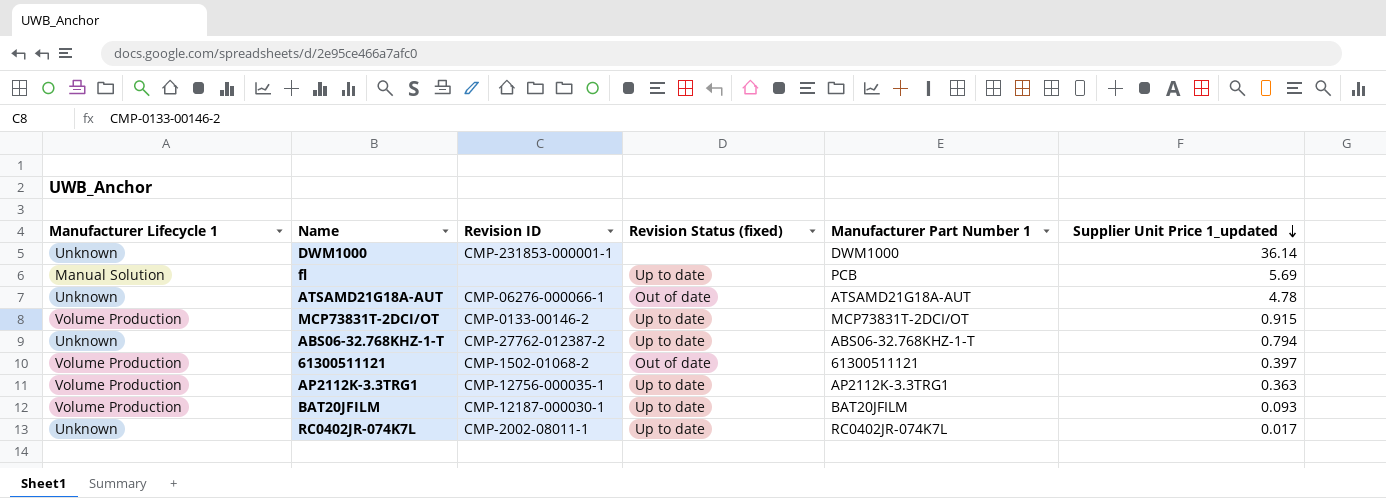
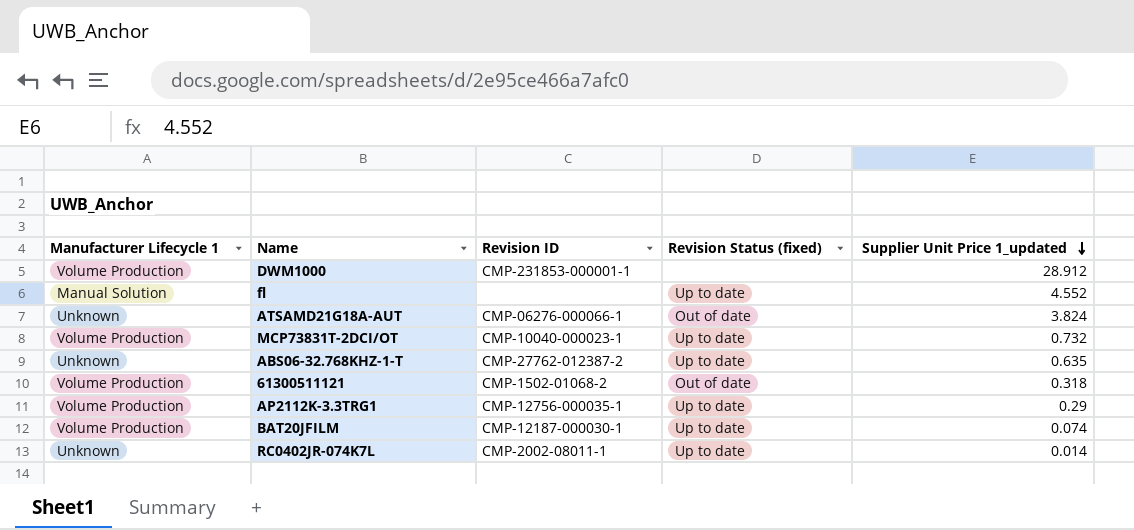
column Manufacturer Part Number 1 | position: 5 -> none
DWM1000 | Manufacturer Lifecycle 1: Unknown -> Volume Production
DWM1000 | Supplier Unit Price 1_updated: 36.14 -> 28.912
fl | Supplier Unit Price 1_updated: 5.69 -> 4.552
ATSAMD21G18A-AUT | Supplier Unit Price 1_updated: 4.78 -> 3.824
MCP73831T-2DCI/OT | Revision ID: CMP-0133-00146-2 -> CMP-10040-000023-1
MCP73831T-2DCI/OT | Supplier Unit Price 1_updated: 0.915 -> 0.732
ABS06-32.768KHZ-1-T | Supplier Unit Price 1_updated: 0.794 -> 0.635
61300511121 | Supplier Unit Price 1_updated: 0.397 -> 0.318
AP2112K-3.3TRG1 | Supplier Unit Price 1_updated: 0.363 -> 0.29
BAT20JFILM | Supplier Unit Price 1_updated: 0.093 -> 0.074
RC0402JR-074K7L | Supplier Unit Price 1_updated: 0.017 -> 0.014

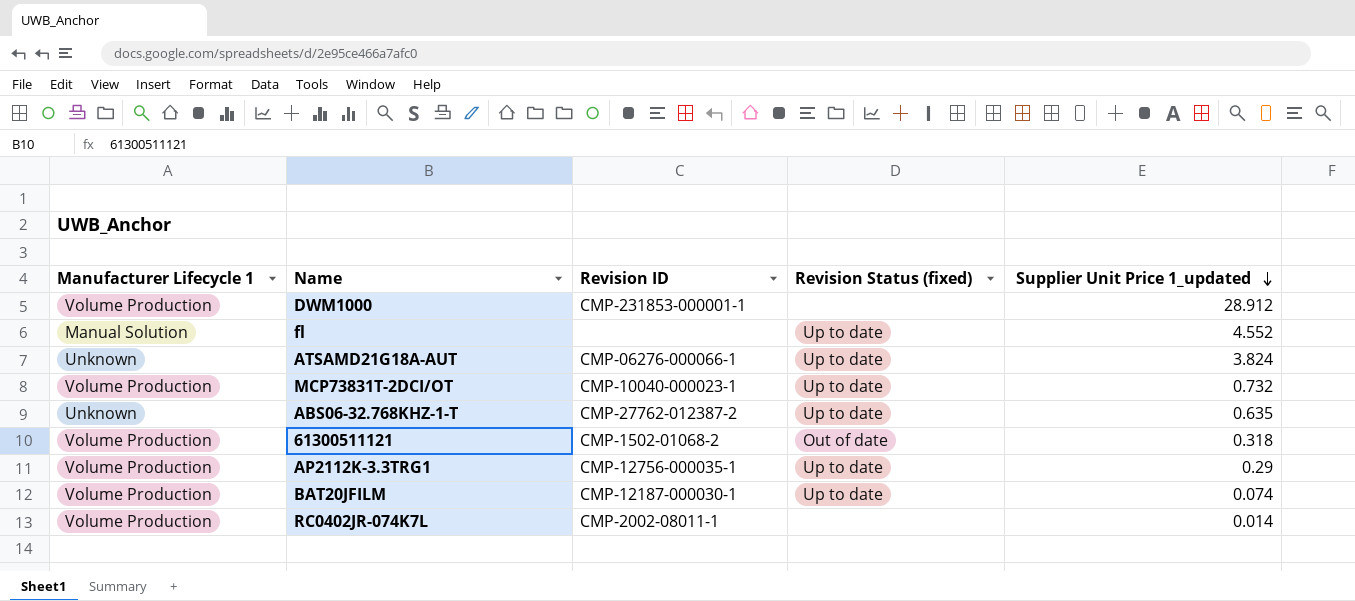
ATSAMD21G18A-AUT | Revision Status (fixed): Out of date -> Up to date
RC0402JR-074K7L | Manufacturer Lifecycle 1: Unknown -> Volume Production
RC0402JR-074K7L | Revision Status (fixed): Up to date -> none

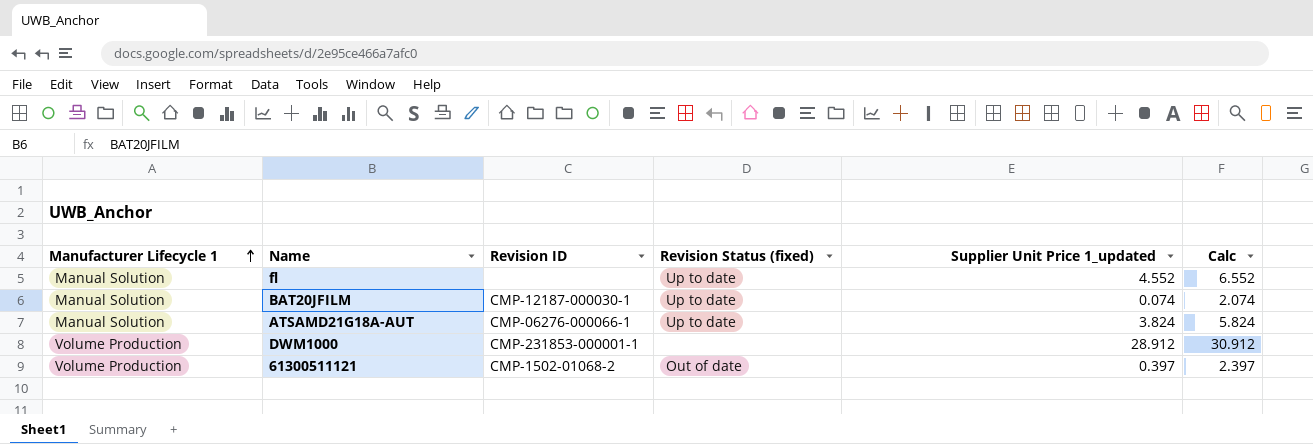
row order: Supplier Unit Price 1_updated descending -> Manufacturer Lifecycle 1 ascending
column Calc | formula: none -> [Supplier Unit Price 1_updated] + 2
row MCP73831T-2DCI/OT: Volume Production | CMP-10040-000023-1 | Up to date | 0.732 -> none
row ABS06-32.768KHZ-1-T: Unknown | CMP-27762-012387-2 | Up to date | 0.635 -> none
row AP2112K-3.3TRG1: Volume Production | CMP-12756-000035-1 | Up to date | 0.29 -> none
row RC0402JR-074K7L: Volume Production | CMP-2002-08011-1 | none | 0.014 -> none
BAT20JFILM | Manufacturer Lifecycle 1: Volume Production -> Manual Solution
ATSAMD21G18A-AUT | Manufacturer Lifecycle 1: Unknown -> Manual Solution
61300511121 | Supplier Unit Price 1_updated: 0.318 -> 0.397

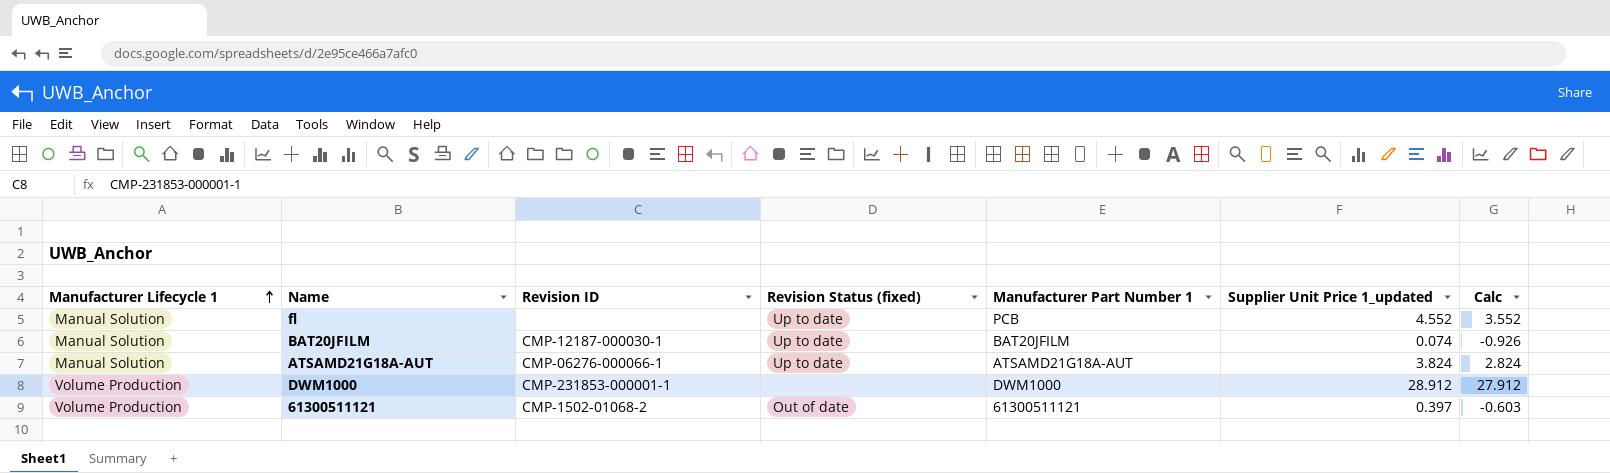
column Manufacturer Part Number 1 | position: none -> 5
column Calc | formula: [Supplier Unit Price 1_updated] + 2 -> [Supplier Unit Price 1_updated] - 1

